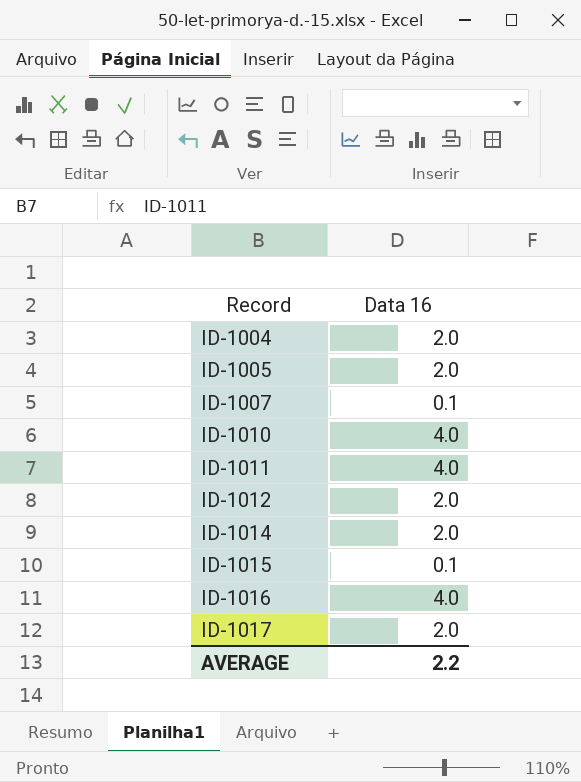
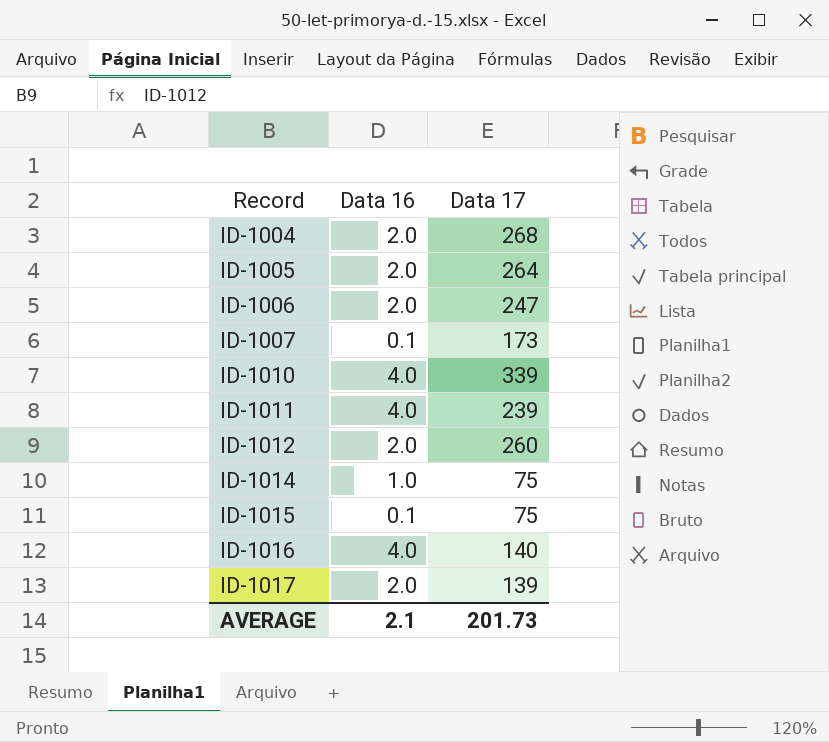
column Data 17 | position: none -> 3
row ID-1006: none -> 2.0 | 247
ID-1014 | Data 16: 2.0 -> 1.0
AVERAGE | Data 16: 2.2 -> 2.1

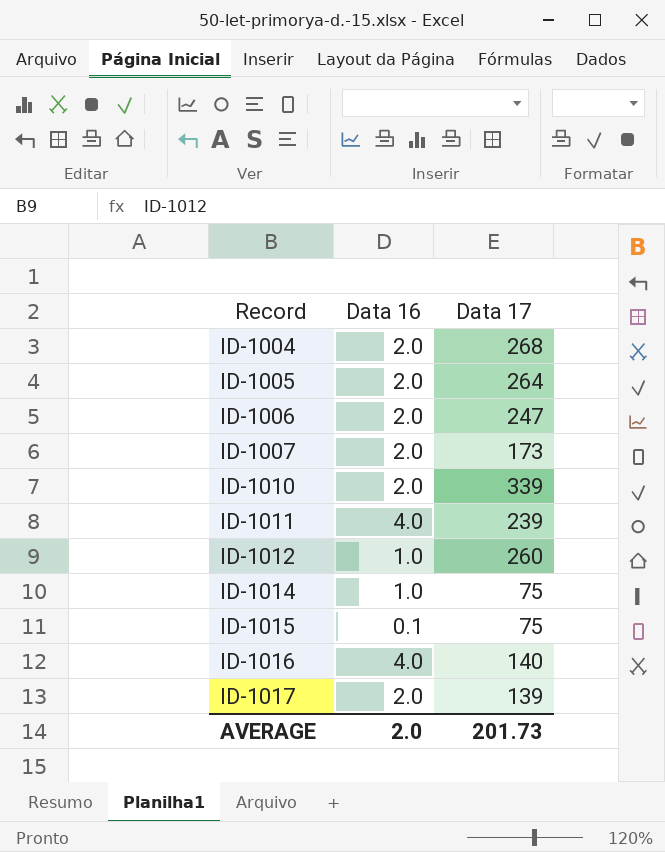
ID-1007 | Data 16: 0.1 -> 2.0
ID-1010 | Data 16: 4.0 -> 2.0
ID-1012 | Data 16: 2.0 -> 1.0
AVERAGE | Data 16: 2.1 -> 2.0

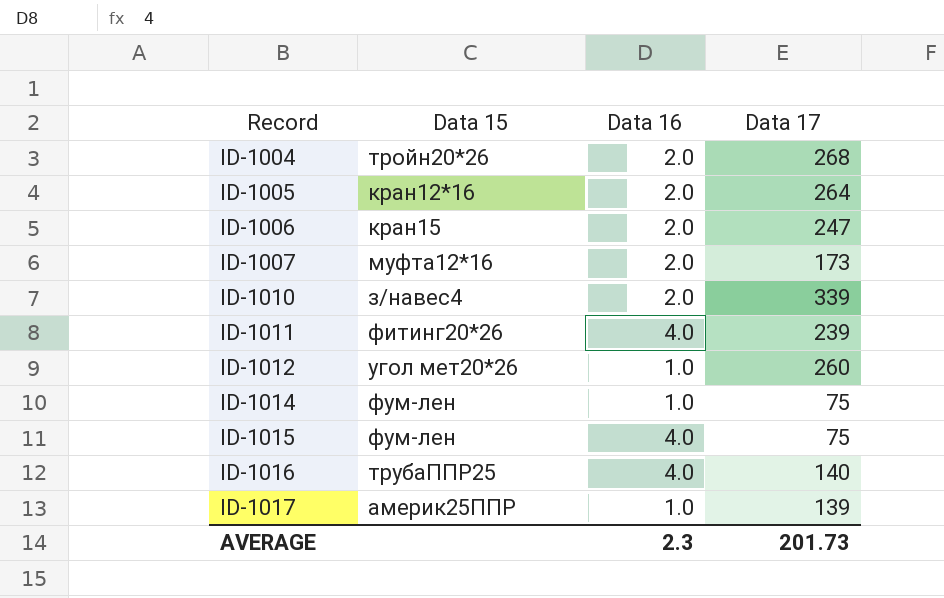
column Data 15 | position: none -> 2
ID-1015 | Data 16: 0.1 -> 4.0
ID-1017 | Data 16: 2.0 -> 1.0
AVERAGE | Data 16: 2.0 -> 2.3

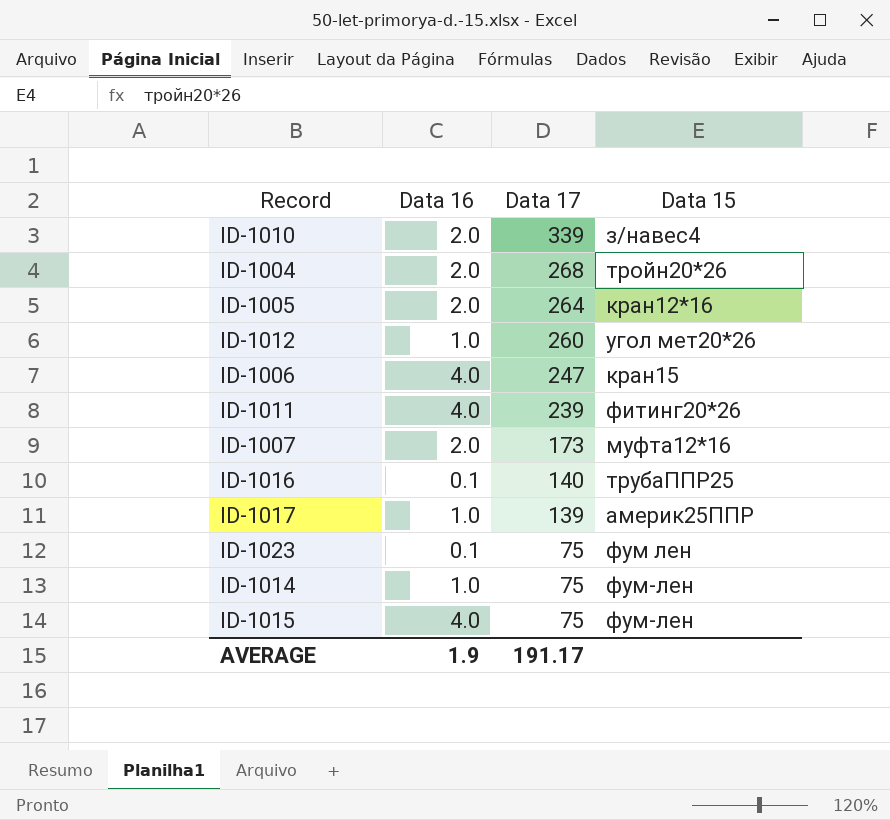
row order: Record ascending -> Data 17 descending
column Data 15 | position: 2 -> 4
ID-1006 | Data 16: 2.0 -> 4.0
ID-1016 | Data 16: 4.0 -> 0.1
row ID-1023: none -> 0.1 | 75 | фум лен
AVERAGE | Data 16: 2.3 -> 1.9
AVERAGE | Data 17: 201.73 -> 191.17

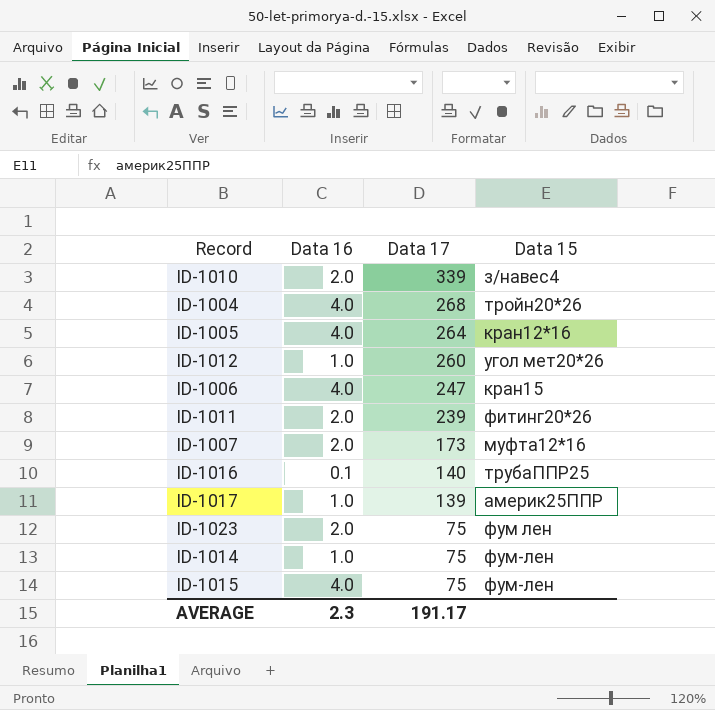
ID-1004 | Data 16: 2.0 -> 4.0
ID-1005 | Data 16: 2.0 -> 4.0
ID-1011 | Data 16: 4.0 -> 2.0
ID-1023 | Data 16: 0.1 -> 2.0
AVERAGE | Data 16: 1.9 -> 2.3

